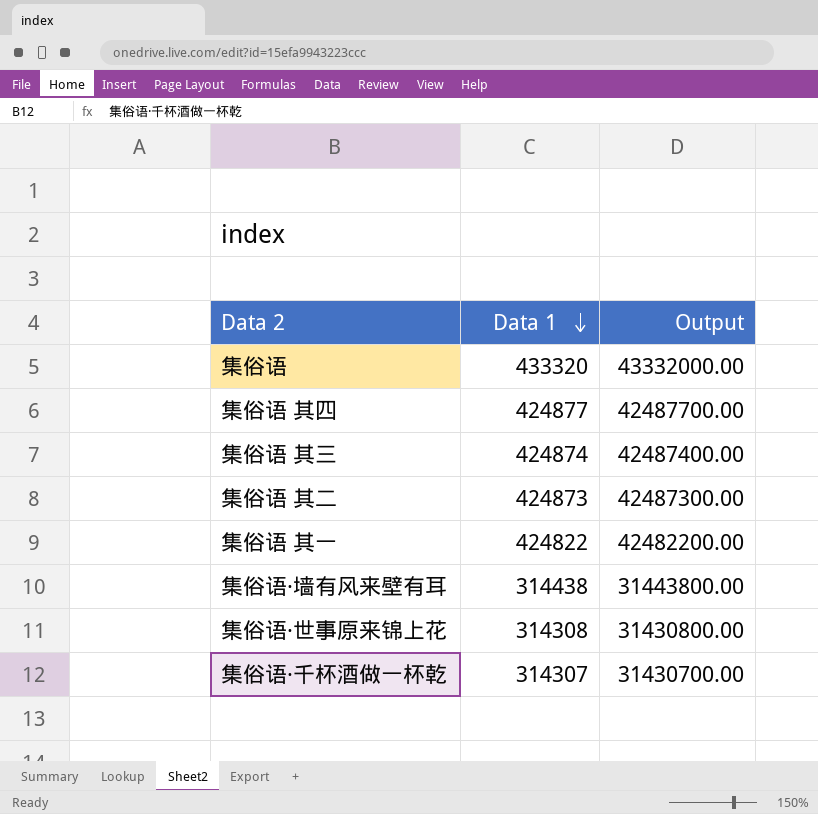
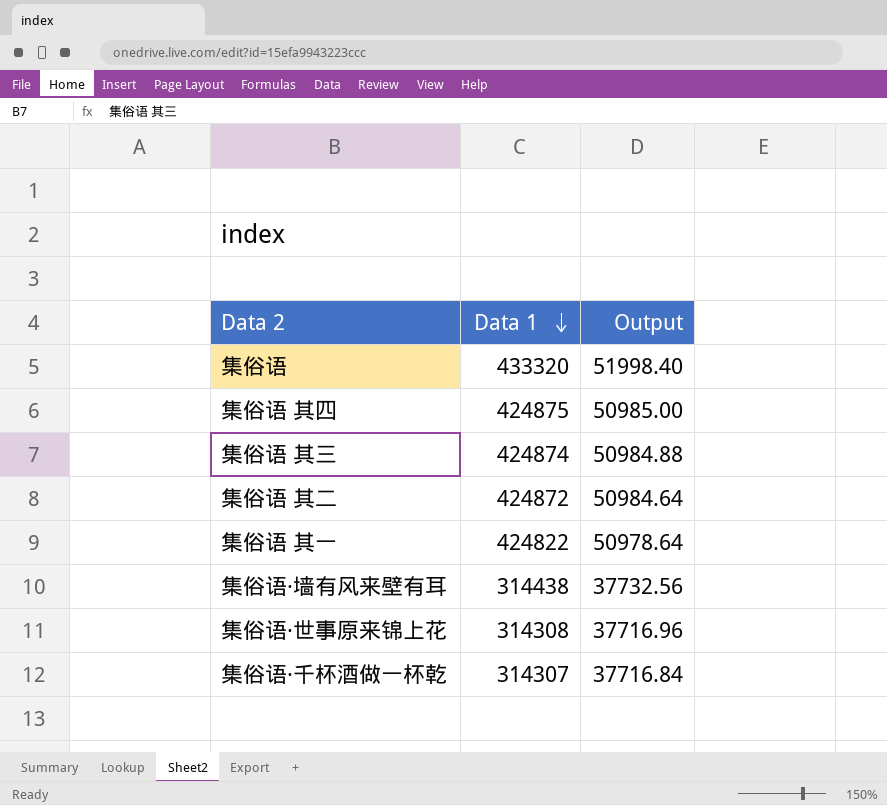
column Output | formula: [Data 1] * 100 -> [Data 1] * 0.12
集俗语 其四 | Data 1: 424877 -> 424875
集俗语 其二 | Data 1: 424873 -> 424872

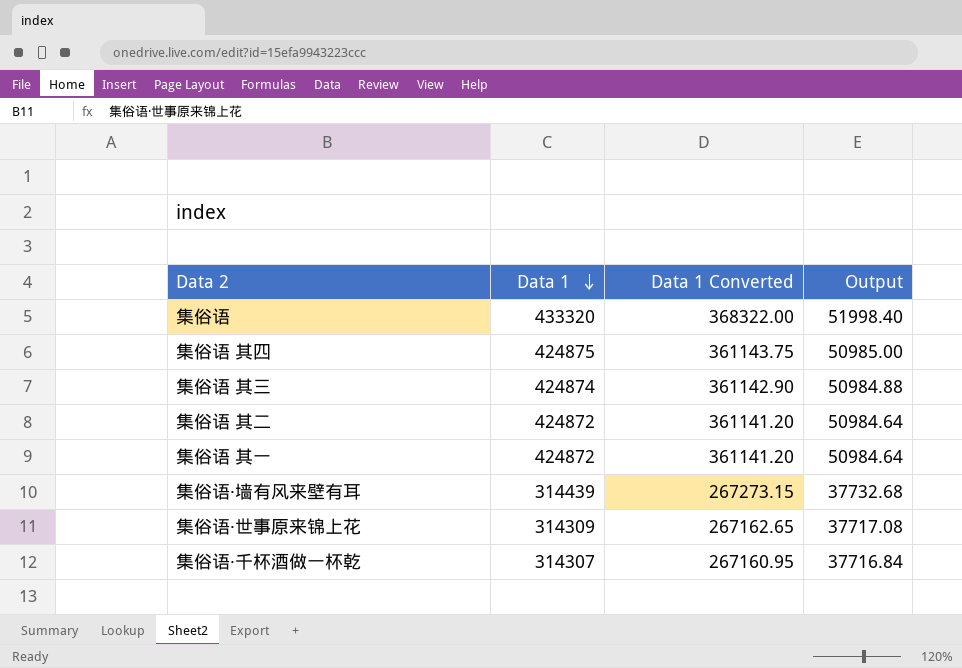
column Data 1 Converted | formula: none -> [Data 1] * 0.85
集俗语 其一 | Data 1: 424822 -> 424872
集俗语 其一 | Output: 50978.64 -> 50984.64
集俗语·墙有风来壁有耳 | Data 1: 314438 -> 314439
集俗语·墙有风来壁有耳 | Output: 37732.56 -> 37732.68
集俗语·世事原来锦上花 | Data 1: 314308 -> 314309
集俗语·世事原来锦上花 | Output: 37716.96 -> 37717.08

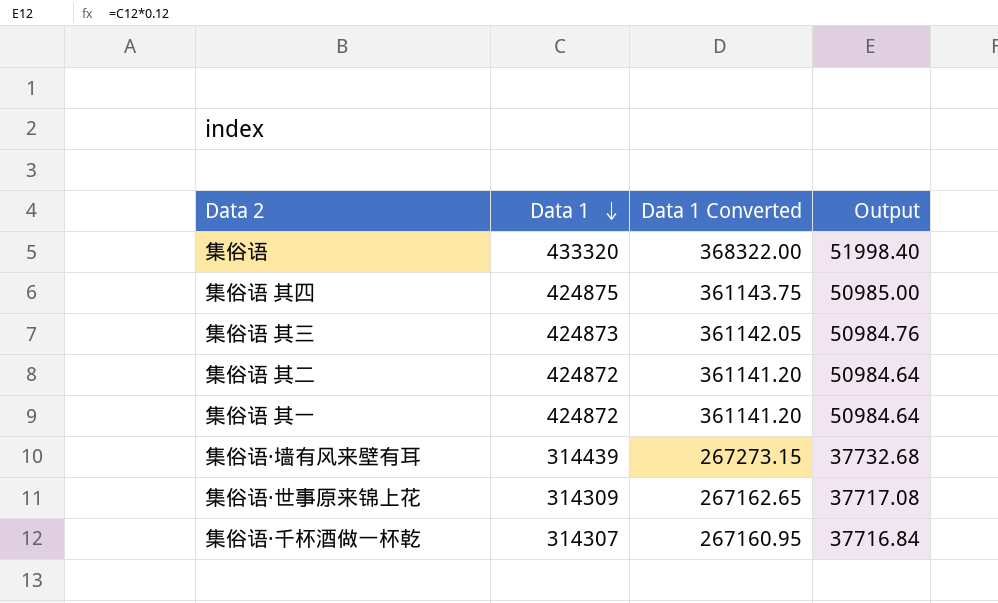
集俗语 其三 | Data 1: 424874 -> 424873
集俗语 其三 | Data 1 Converted: 361142.90 -> 361142.05
集俗语 其三 | Output: 50984.88 -> 50984.76

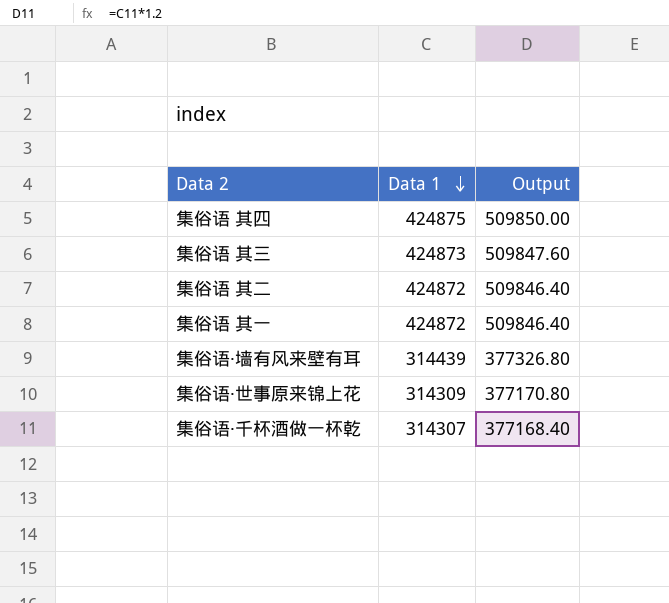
column Data 1 Converted | formula: [Data 1] * 0.85 -> none
column Output | formula: [Data 1] * 0.12 -> [Data 1] * 1.2
row 集俗语: 433320 | 368322.00 | 51998.40 -> none

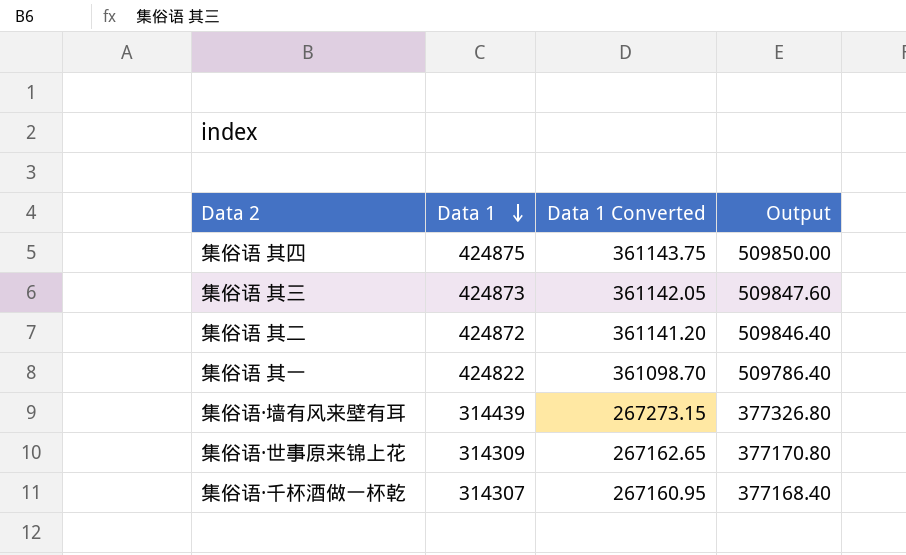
column Data 1 Converted | formula: none -> [Data 1] * 0.85
集俗语 其一 | Data 1: 424872 -> 424822
集俗语 其一 | Output: 509846.40 -> 509786.40

